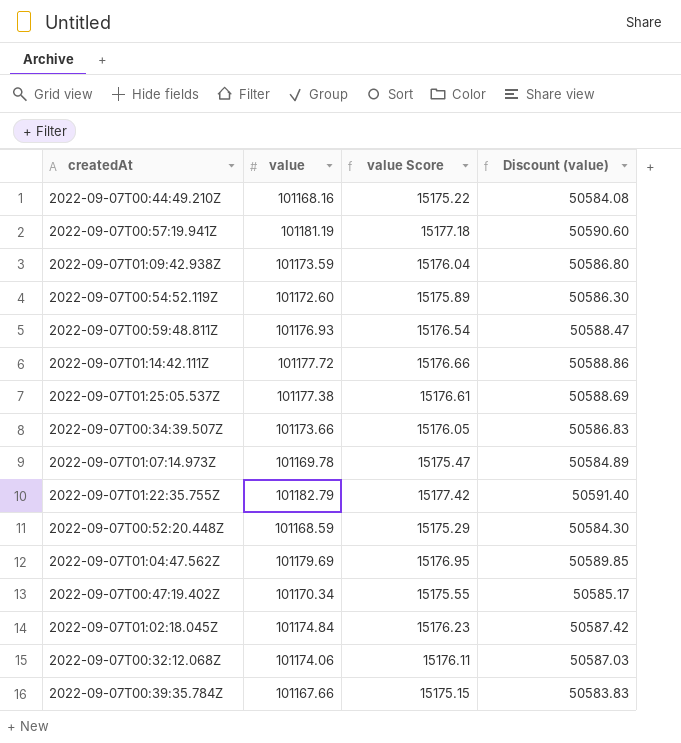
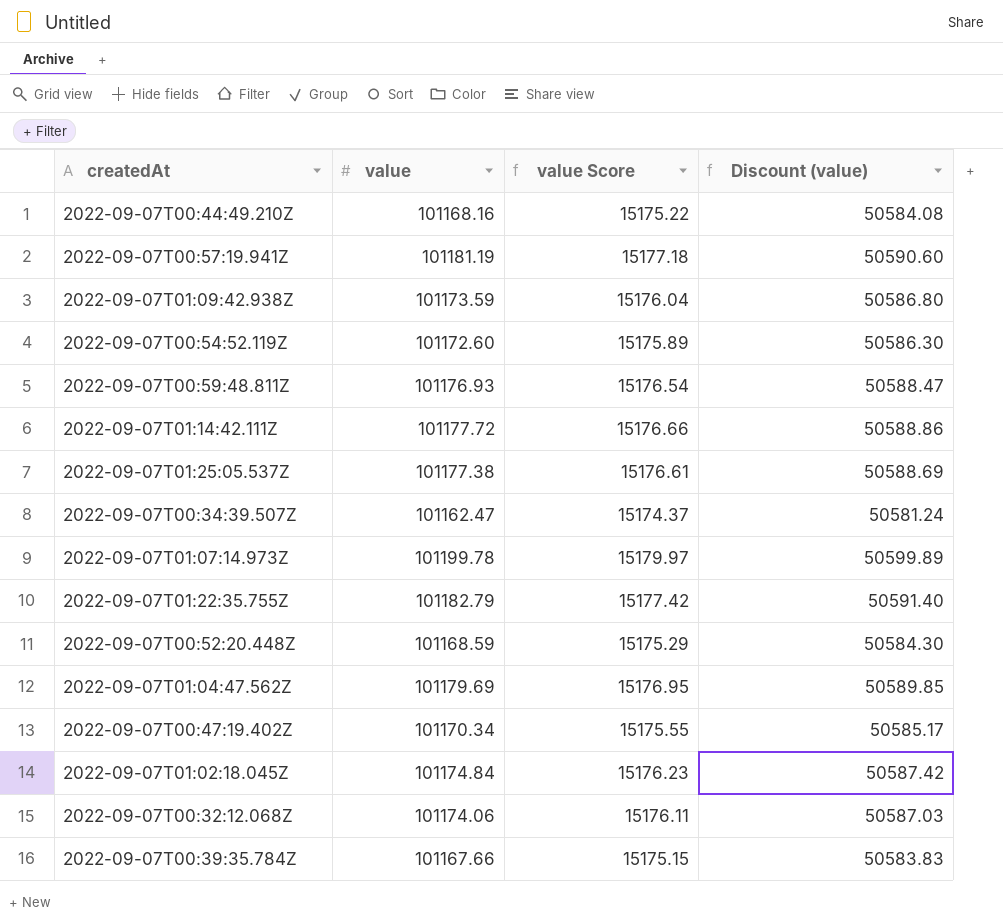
2022-09-07T00:34:39.507Z | value: 101173.66 -> 101162.47
2022-09-07T00:34:39.507Z | value Score: 15176.05 -> 15174.37
2022-09-07T00:34:39.507Z | Discount (value): 50586.83 -> 50581.24
2022-09-07T01:07:14.973Z | value: 101169.78 -> 101199.78
2022-09-07T01:07:14.973Z | value Score: 15175.47 -> 15179.97
2022-09-07T01:07:14.973Z | Discount (value): 50584.89 -> 50599.89

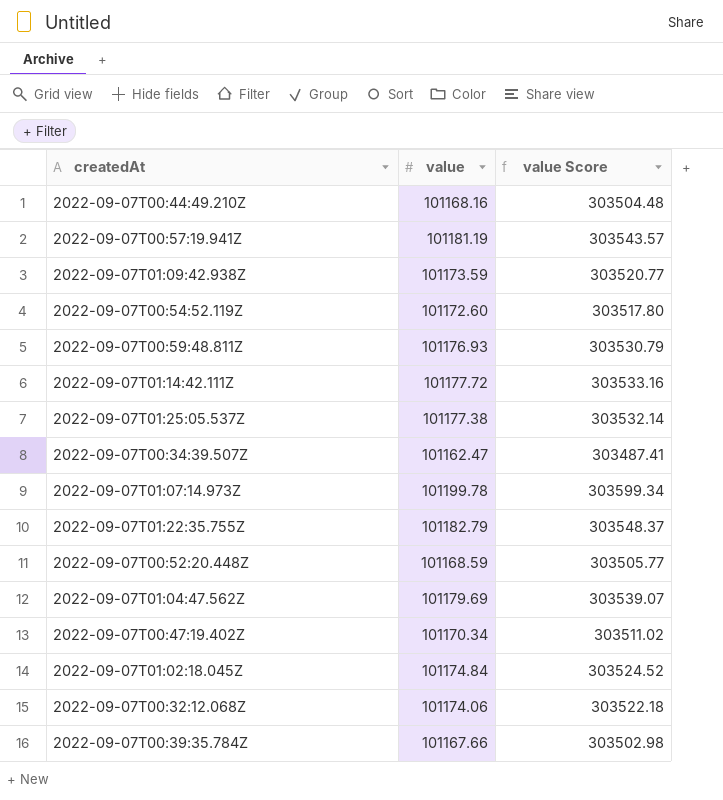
column Discount (value) | formula: [value] * 0.5 -> none
column value Score | formula: [value] * 0.15 -> [value] * 3

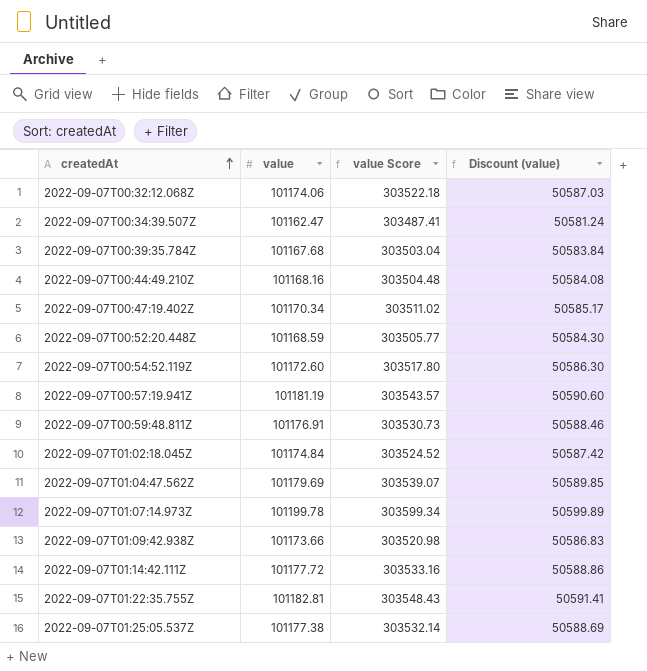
row order: none -> createdAt ascending
column Discount (value) | formula: none -> [value] * 0.5
2022-09-07T00:39:35.784Z | value: 101167.66 -> 101167.68
2022-09-07T00:39:35.784Z | value Score: 303502.98 -> 303503.04
2022-09-07T00:59:48.811Z | value: 101176.93 -> 101176.91
2022-09-07T00:59:48.811Z | value Score: 303530.79 -> 303530.73
2022-09-07T01:09:42.938Z | value: 101173.59 -> 101173.66
2022-09-07T01:09:42.938Z | value Score: 303520.77 -> 303520.98
2022-09-07T01:22:35.755Z | value: 101182.79 -> 101182.81
2022-09-07T01:22:35.755Z | value Score: 303548.37 -> 303548.43

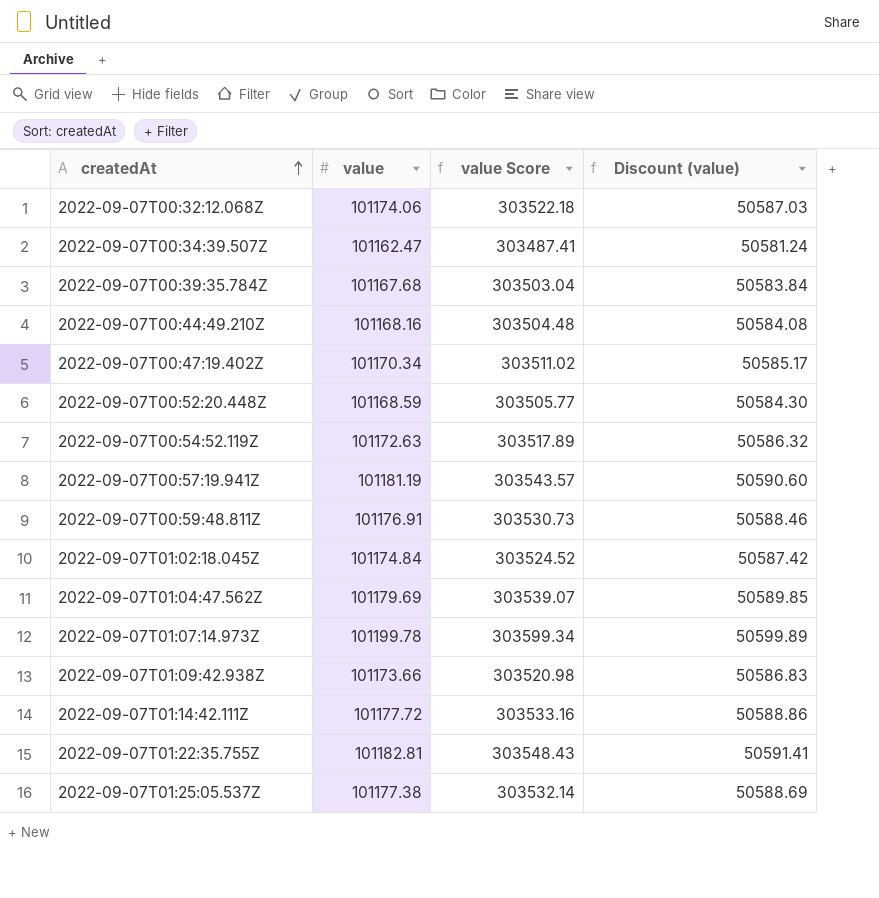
2022-09-07T00:54:52.119Z | value: 101172.60 -> 101172.63
2022-09-07T00:54:52.119Z | value Score: 303517.80 -> 303517.89
2022-09-07T00:54:52.119Z | Discount (value): 50586.30 -> 50586.32

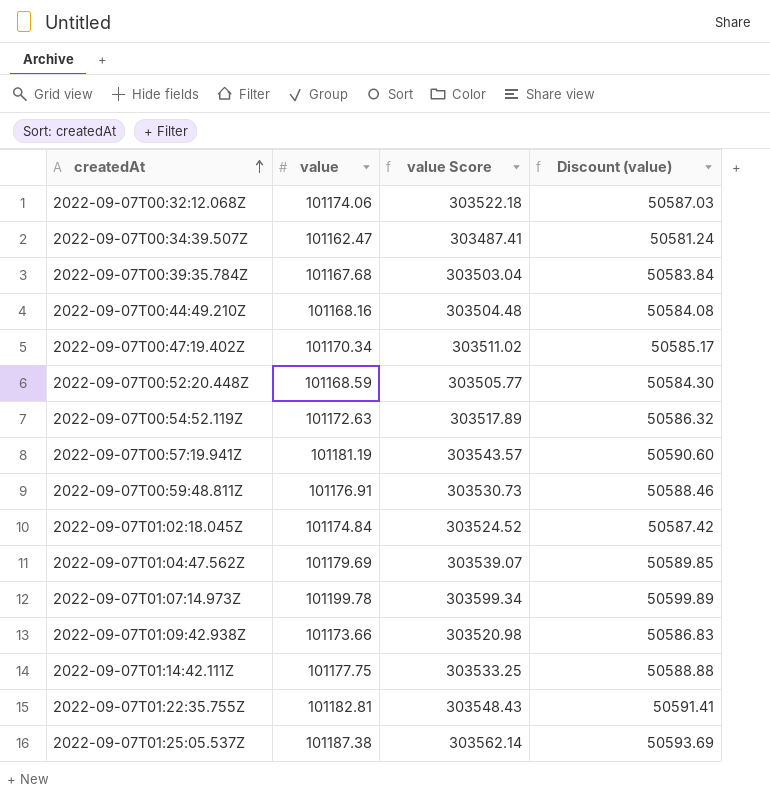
2022-09-07T01:14:42.111Z | value: 101177.72 -> 101177.75
2022-09-07T01:14:42.111Z | value Score: 303533.16 -> 303533.25
2022-09-07T01:14:42.111Z | Discount (value): 50588.86 -> 50588.88
2022-09-07T01:25:05.537Z | value: 101177.38 -> 101187.38
2022-09-07T01:25:05.537Z | value Score: 303532.14 -> 303562.14
2022-09-07T01:25:05.537Z | Discount (value): 50588.69 -> 50593.69

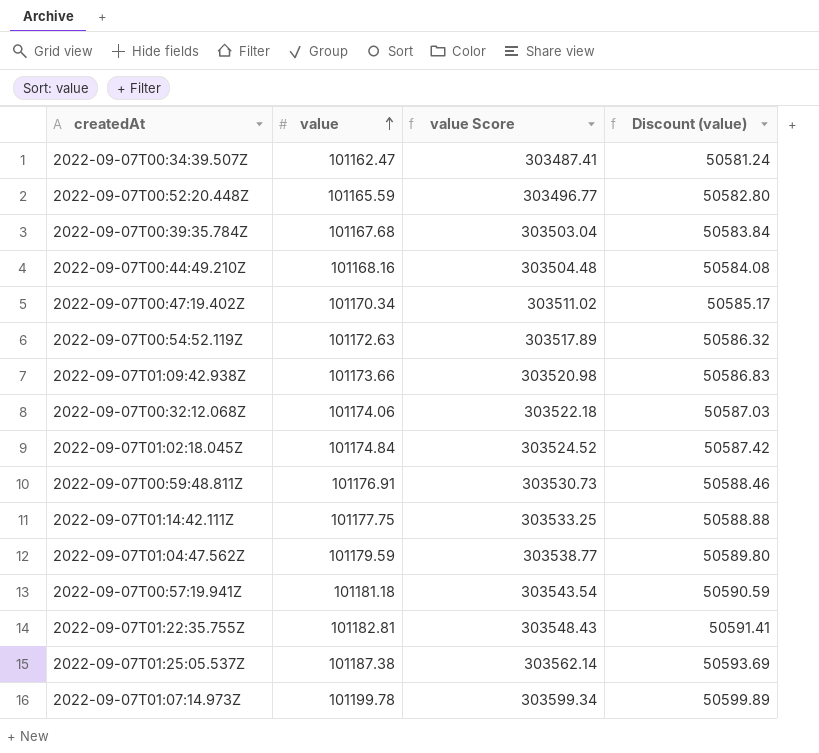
row order: createdAt ascending -> value ascending
2022-09-07T00:52:20.448Z | value: 101168.59 -> 101165.59
2022-09-07T00:52:20.448Z | value Score: 303505.77 -> 303496.77
2022-09-07T00:52:20.448Z | Discount (value): 50584.30 -> 50582.80
2022-09-07T01:04:47.562Z | value: 101179.69 -> 101179.59
2022-09-07T01:04:47.562Z | value Score: 303539.07 -> 303538.77
2022-09-07T01:04:47.562Z | Discount (value): 50589.85 -> 50589.80
2022-09-07T00:57:19.941Z | value: 101181.19 -> 101181.18
2022-09-07T00:57:19.941Z | value Score: 303543.57 -> 303543.54
2022-09-07T00:57:19.941Z | Discount (value): 50590.60 -> 50590.59

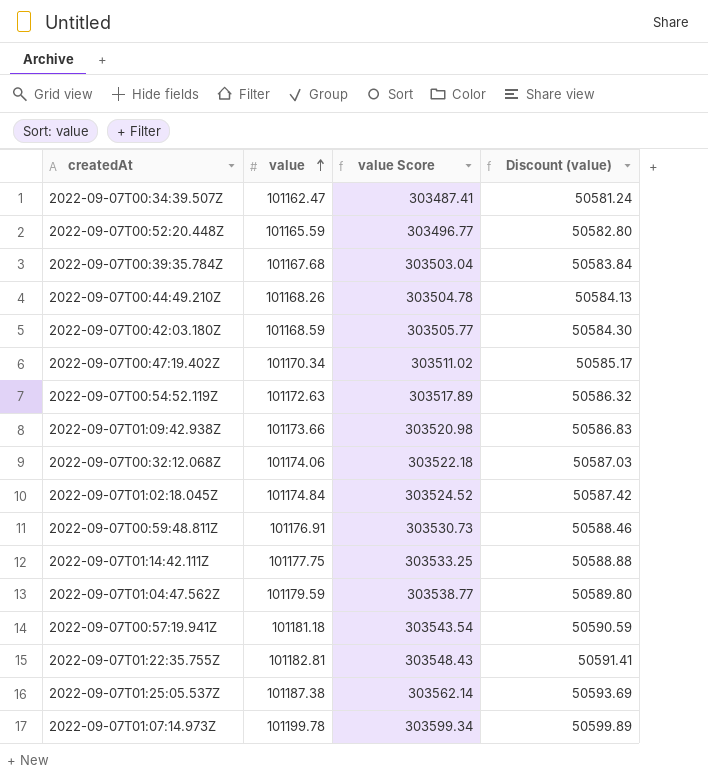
2022-09-07T00:44:49.210Z | value: 101168.16 -> 101168.26
2022-09-07T00:44:49.210Z | value Score: 303504.48 -> 303504.78
2022-09-07T00:44:49.210Z | Discount (value): 50584.08 -> 50584.13
row 2022-09-07T00:42:03.180Z: none -> 101168.59 | 303505.77 | 50584.30

